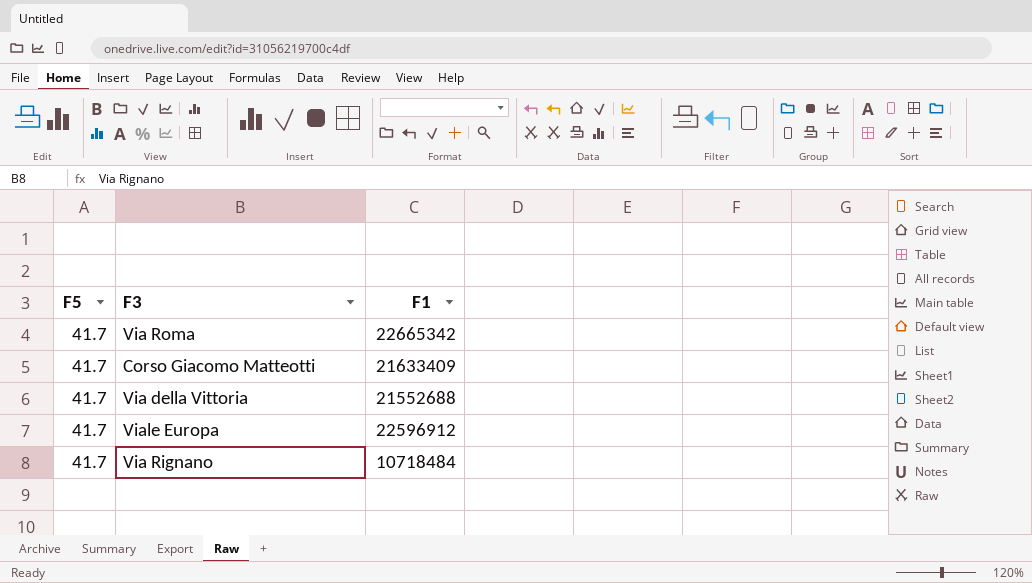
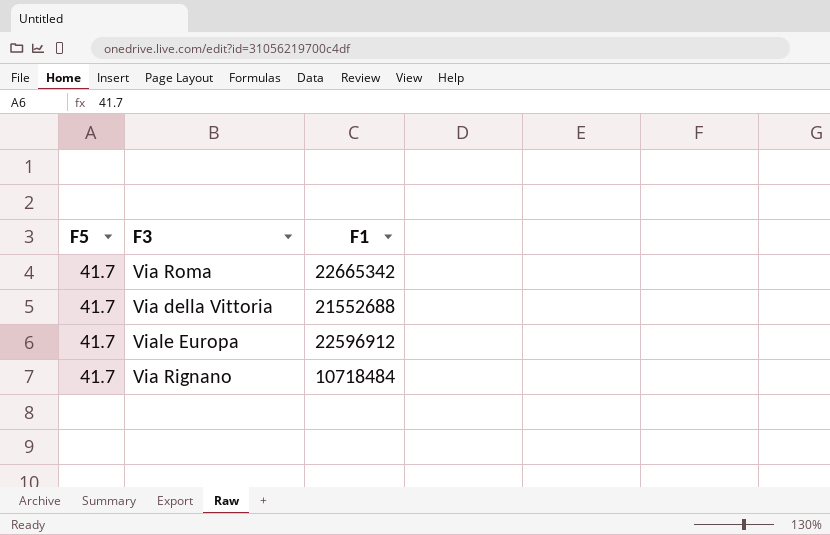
row Corso Giacomo Matteotti: 41.7 | 21633409 -> none

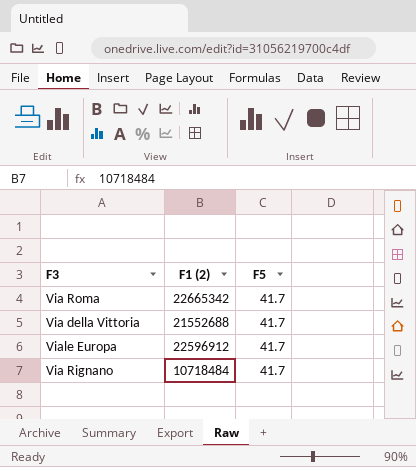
column name: F1 -> F1 (2)
column F5 | position: 1 -> 3

